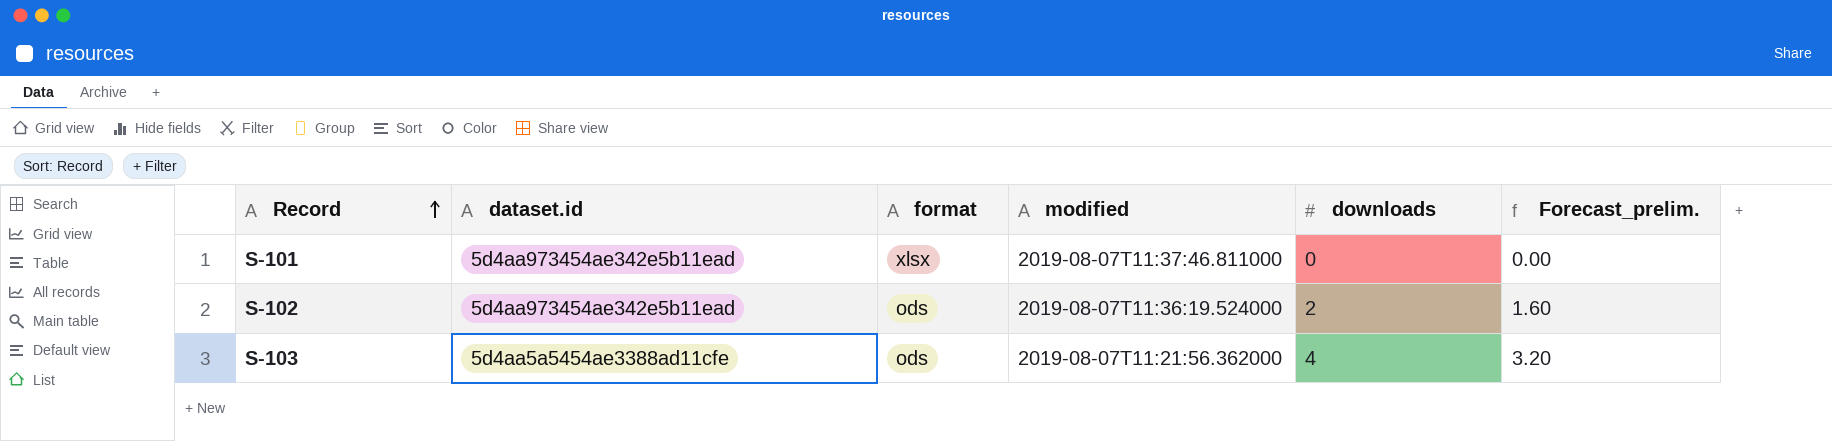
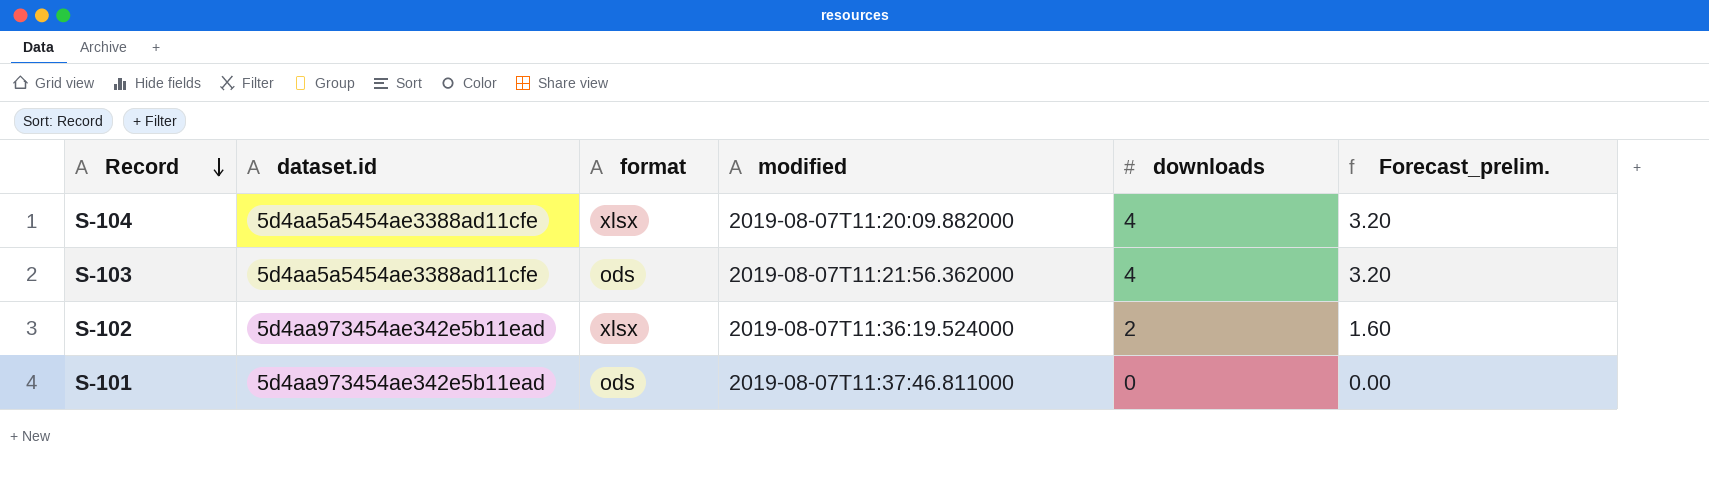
row order: Record ascending -> Record descending
row S-104: none -> 5d4aa5a5454ae3388ad11cfe | xlsx | 2019-08-07T11:20:09.882000 | 4 | 3.20
S-102 | format: ods -> xlsx
S-101 | format: xlsx -> ods

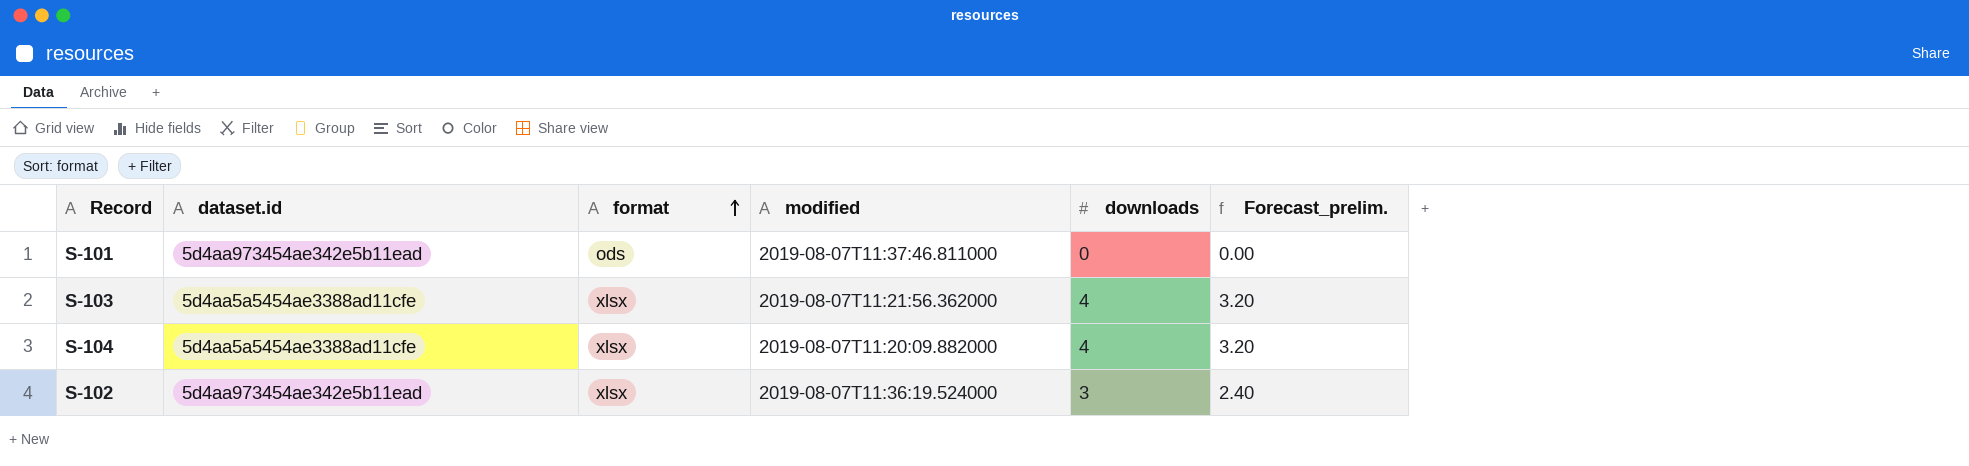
row order: Record descending -> format ascending
S-103 | format: ods -> xlsx
S-102 | downloads: 2 -> 3
S-102 | Forecast_prelim.: 1.60 -> 2.40

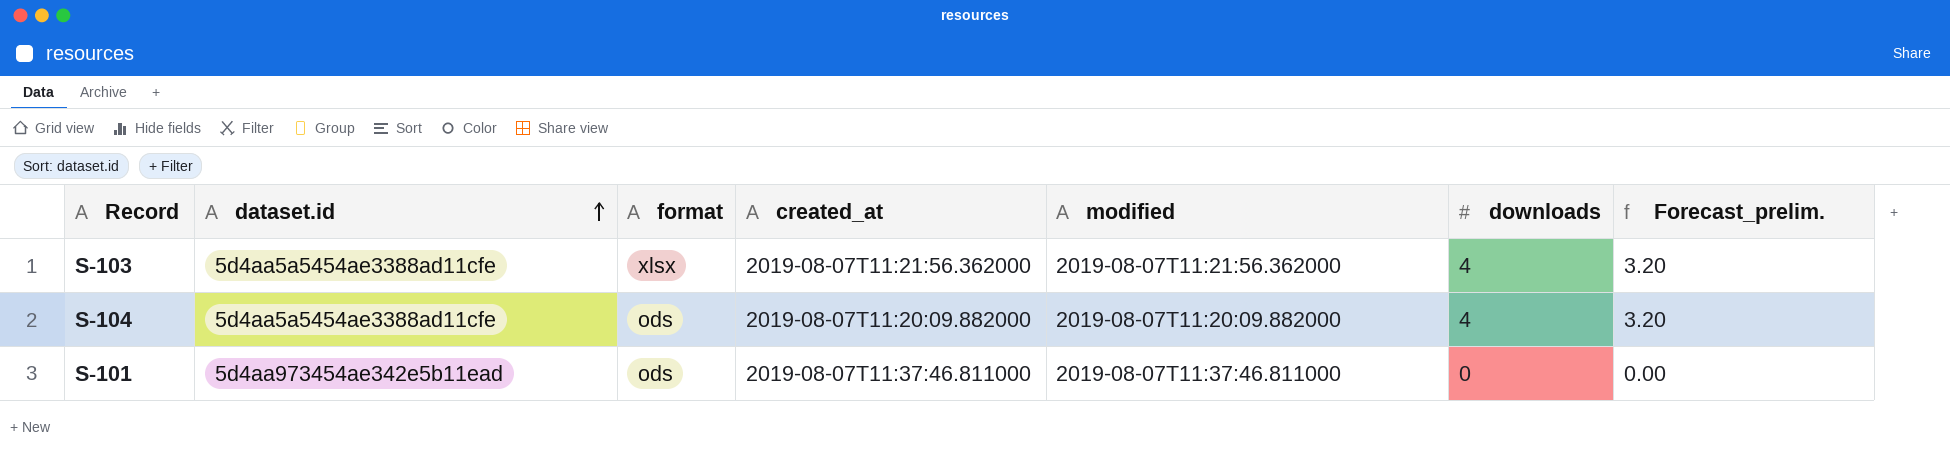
row order: format ascending -> dataset.id ascending
column created_at | position: none -> 4
row S-102: 5d4aa973454ae342e5b11ead | xlsx | 2019-08-07T11:36:19.524000 | 3 | 2.40 -> none
S-104 | format: xlsx -> ods

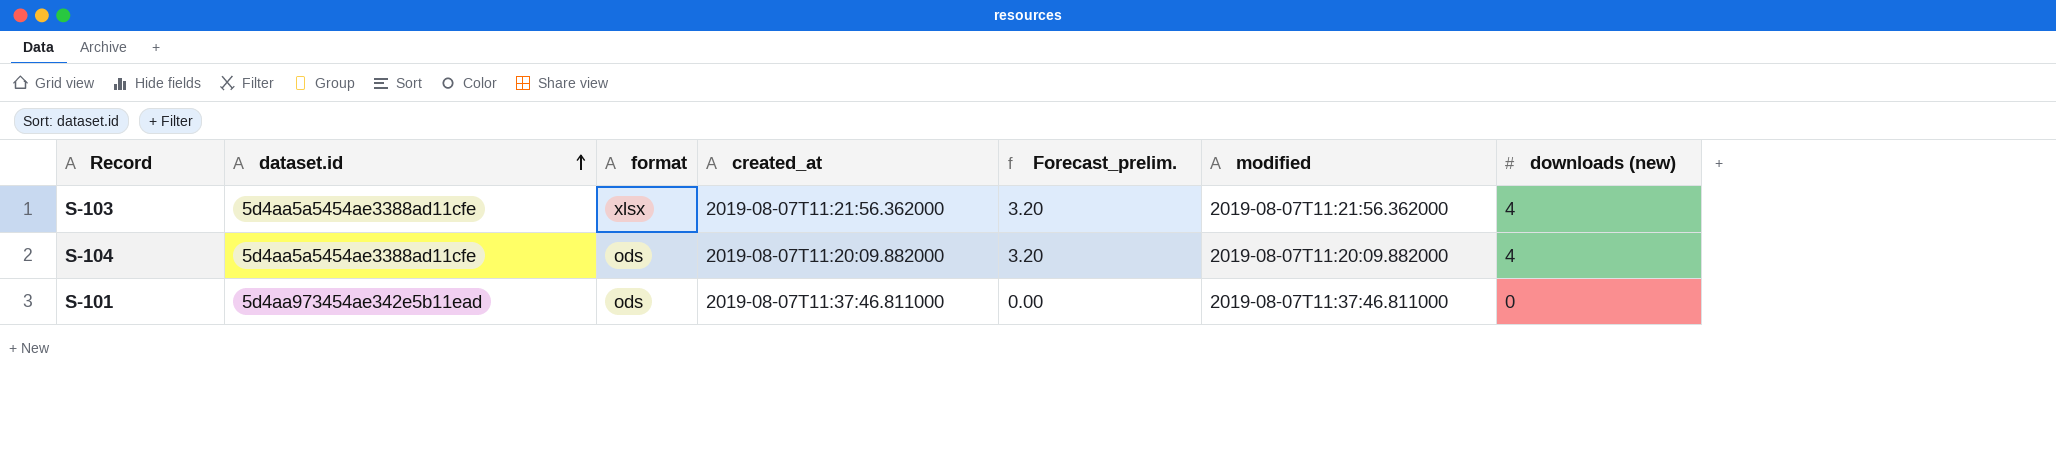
column Forecast_prelim. | position: 7 -> 5
column name: downloads -> downloads (new)

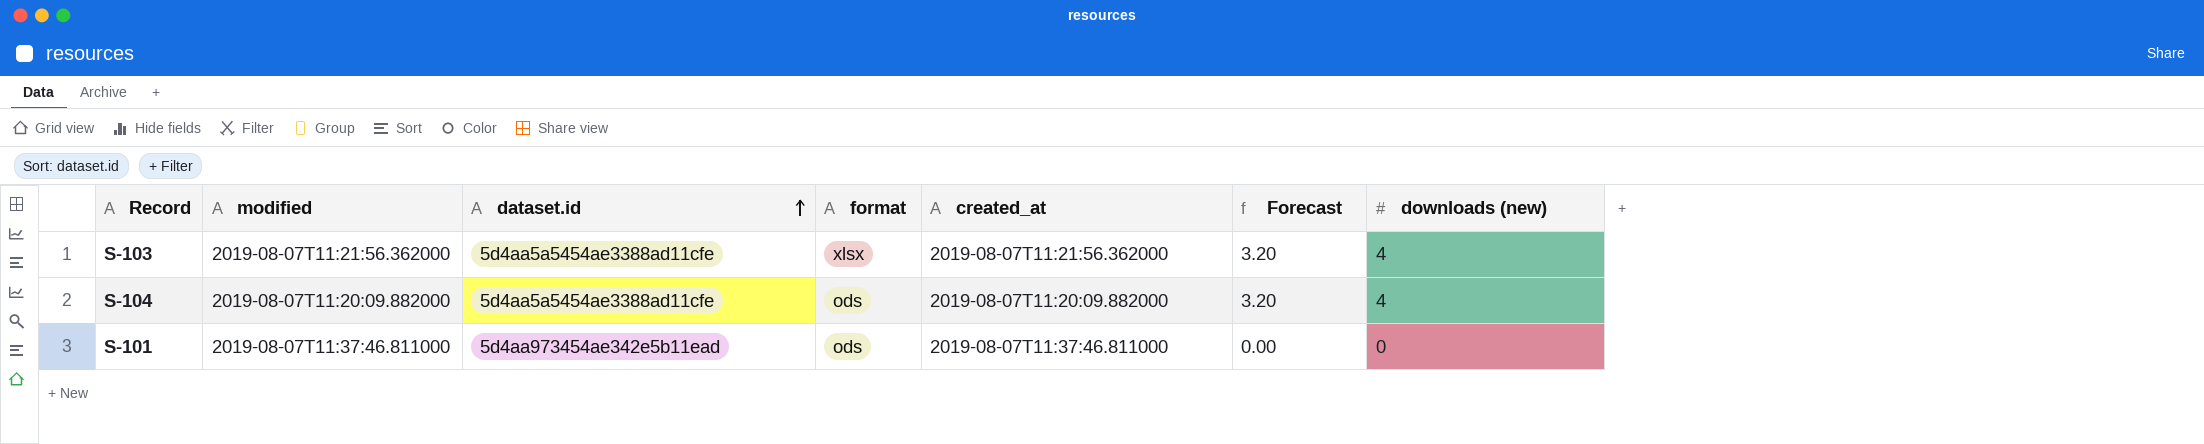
column modified | position: 6 -> 2
column name: Forecast_prelim. -> Forecast

